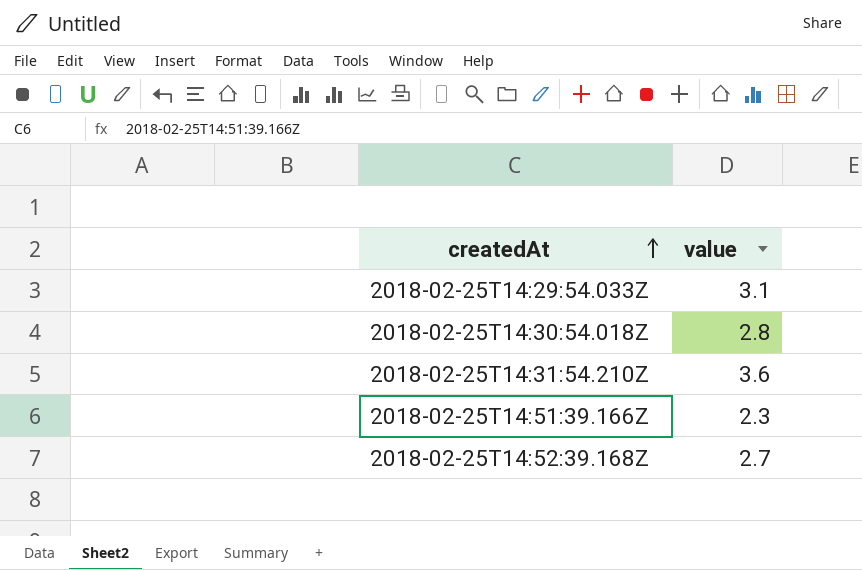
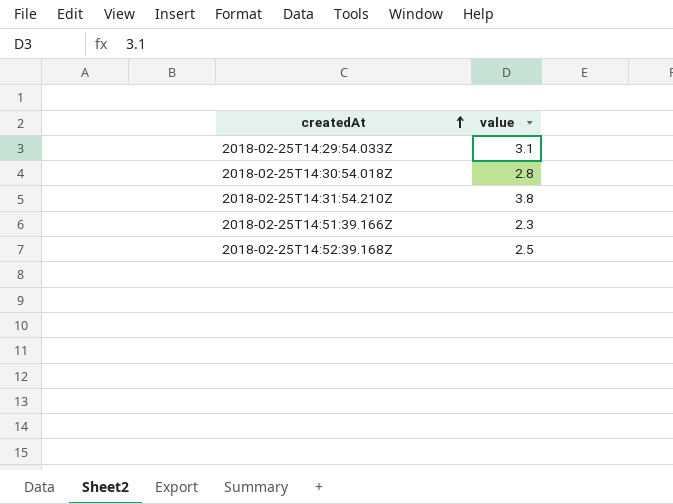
2018-02-25T14:31:54.210Z | value: 3.6 -> 3.8
2018-02-25T14:52:39.168Z | value: 2.7 -> 2.5

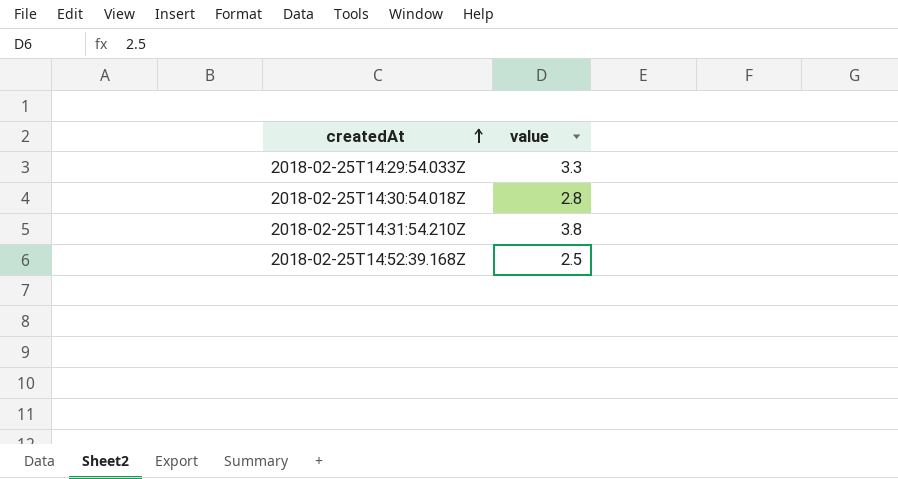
row 2018-02-25T14:51:39.166Z: 2.3 -> none
2018-02-25T14:29:54.033Z | value: 3.1 -> 3.3

